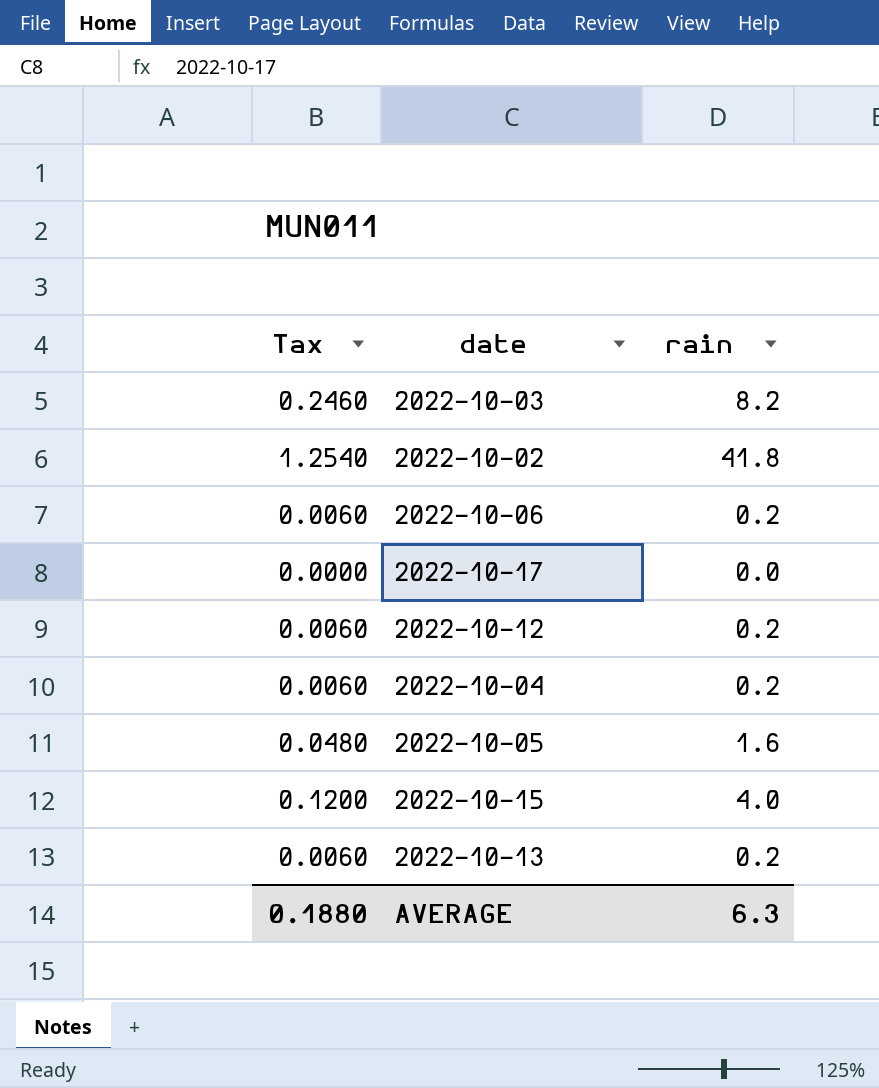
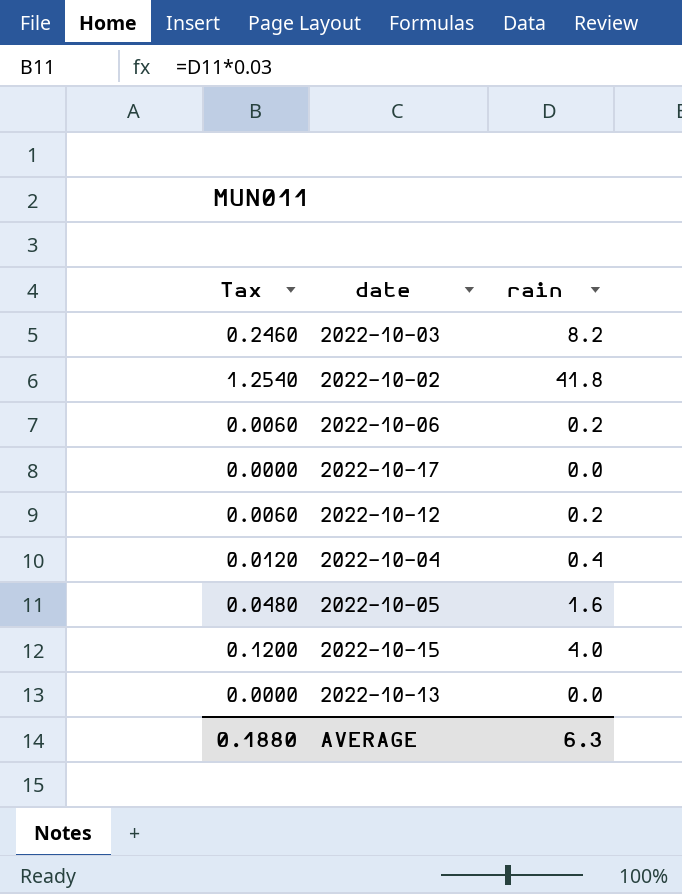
2022-10-04 | Tax: 0.0060 -> 0.0120
2022-10-04 | rain: 0.2 -> 0.4
2022-10-13 | Tax: 0.0060 -> 0.0000
2022-10-13 | rain: 0.2 -> 0.0

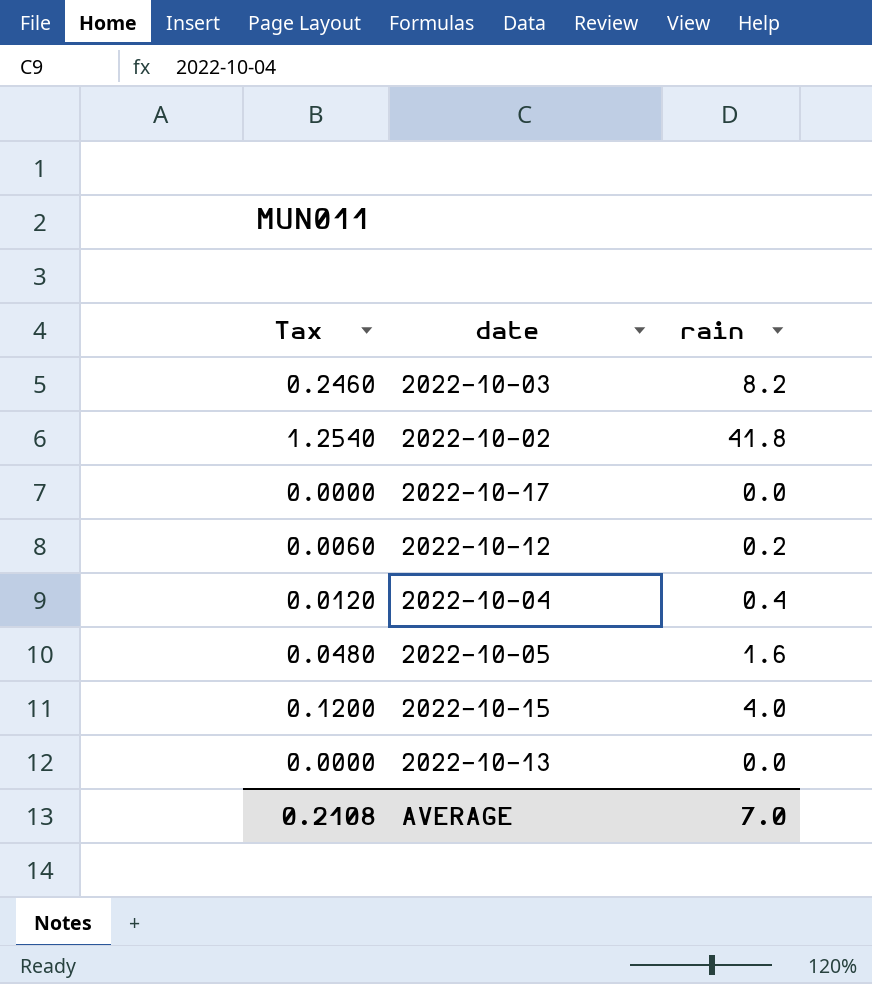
row 2022-10-06: 0.0060 | 0.2 -> none
AVERAGE | Tax: 0.1880 -> 0.2108
AVERAGE | rain: 6.3 -> 7.0

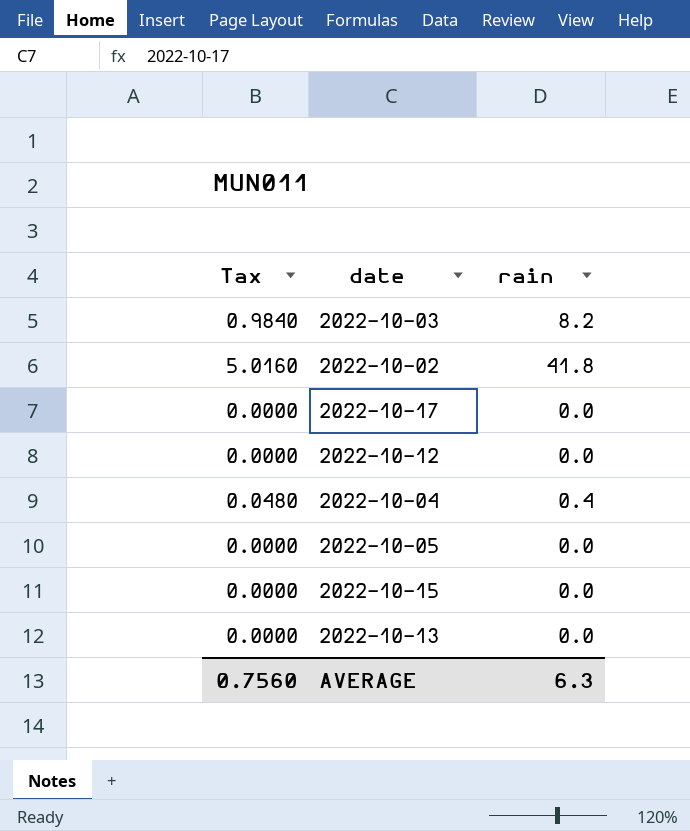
column Tax | formula: [rain] * 0.03 -> [rain] * 0.12
2022-10-12 | rain: 0.2 -> 0.0
2022-10-05 | rain: 1.6 -> 0.0
2022-10-15 | rain: 4.0 -> 0.0
AVERAGE | Tax: 0.2108 -> 0.7560
AVERAGE | rain: 7.0 -> 6.3

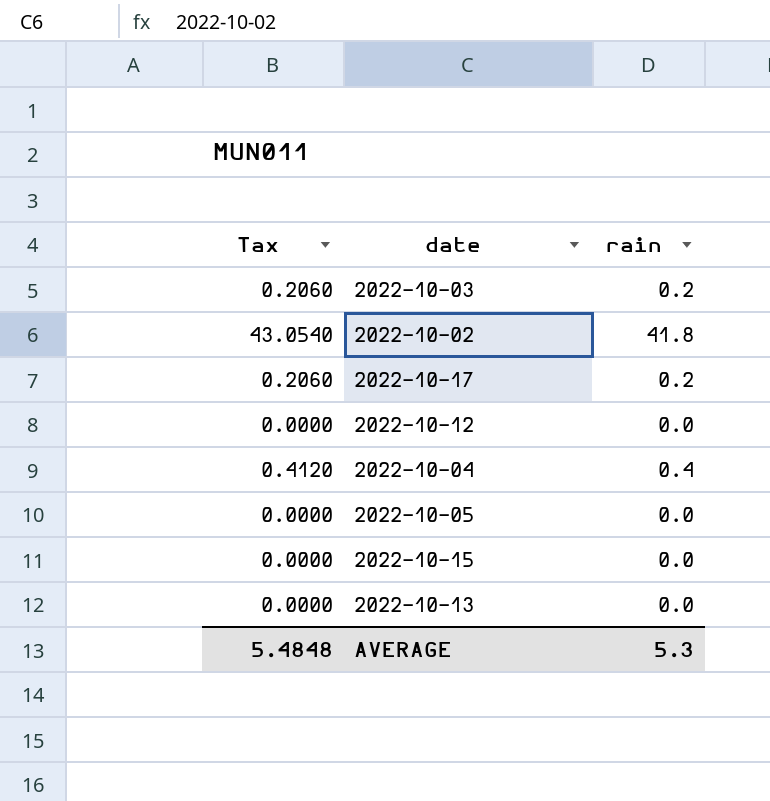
column Tax | formula: [rain] * 0.12 -> [rain] * 1.03
2022-10-03 | rain: 8.2 -> 0.2
2022-10-17 | rain: 0.0 -> 0.2
AVERAGE | Tax: 0.7560 -> 5.4848
AVERAGE | rain: 6.3 -> 5.3

